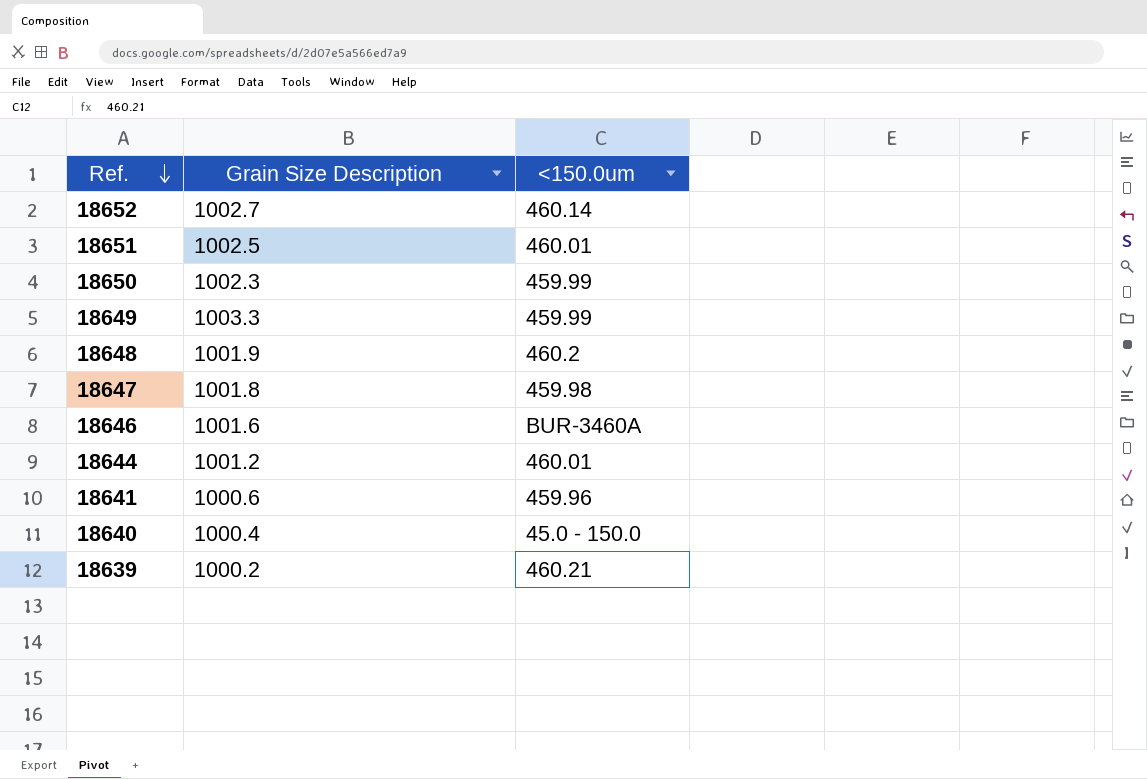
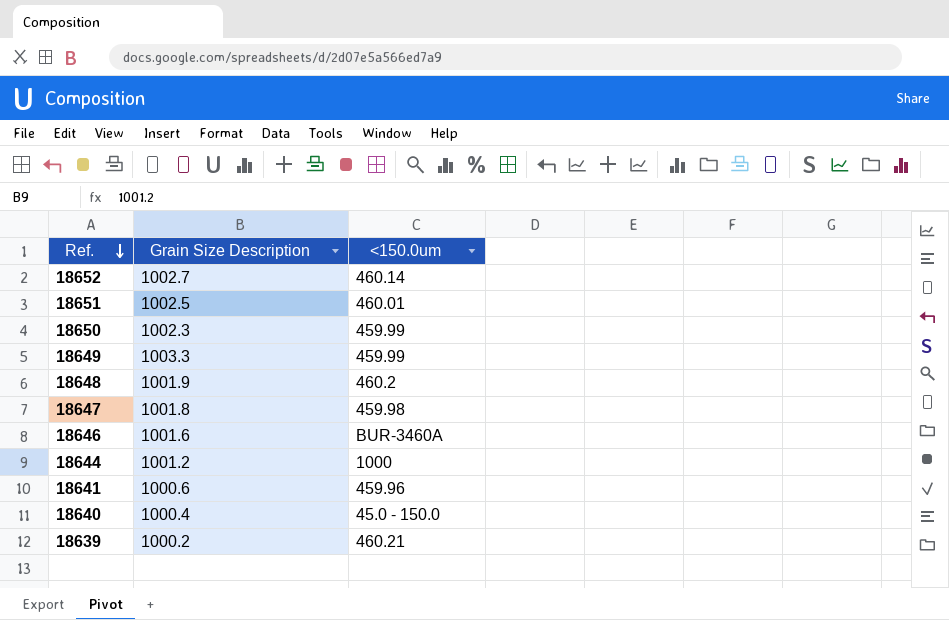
18644 | <150.0um: 460.01 -> 1000

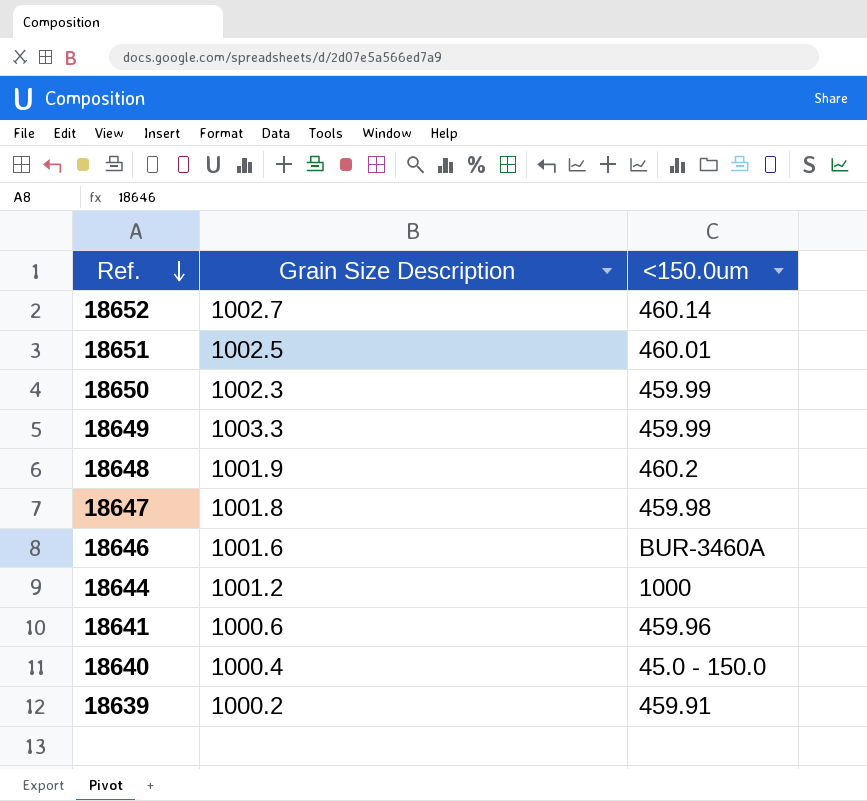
18639 | <150.0um: 460.21 -> 459.91

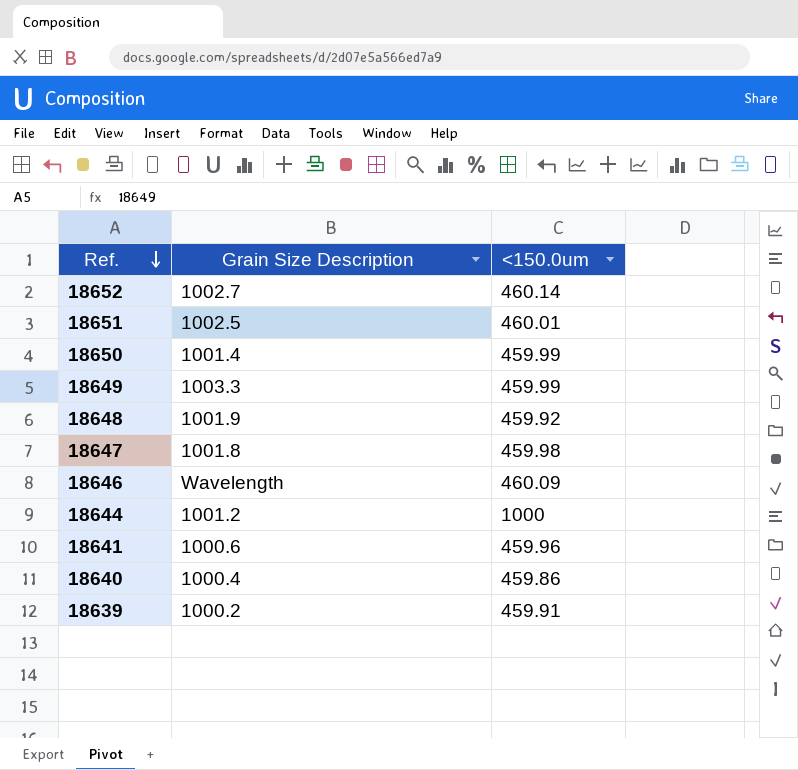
18650 | Grain Size Description: 1002.3 -> 1001.4
18648 | <150.0um: 460.2 -> 459.92
18646 | Grain Size Description: 1001.6 -> Wavelength
18646 | <150.0um: BUR-3460A -> 460.09
18640 | <150.0um: 45.0 - 150.0 -> 459.86

